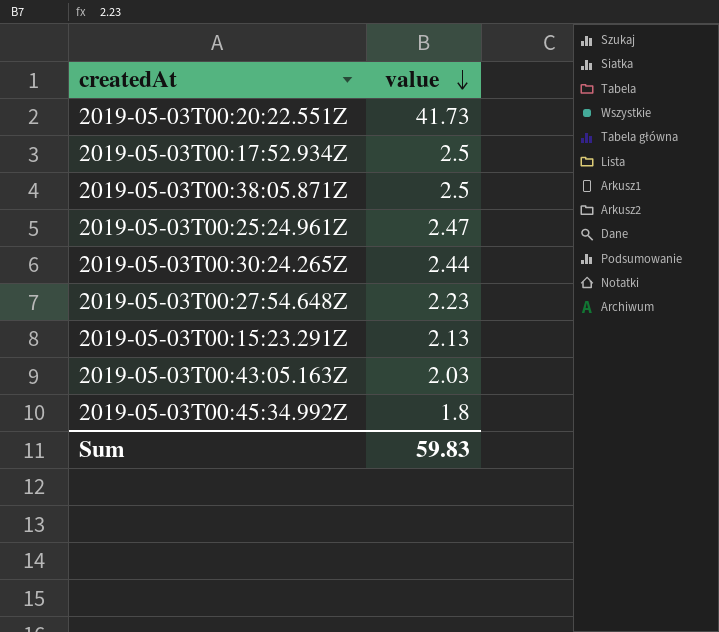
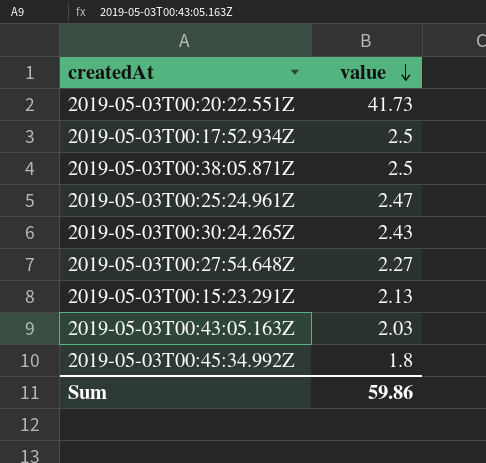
2019-05-03T00:30:24.265Z | value: 2.44 -> 2.43
2019-05-03T00:27:54.648Z | value: 2.23 -> 2.27
Sum | value: 59.83 -> 59.86

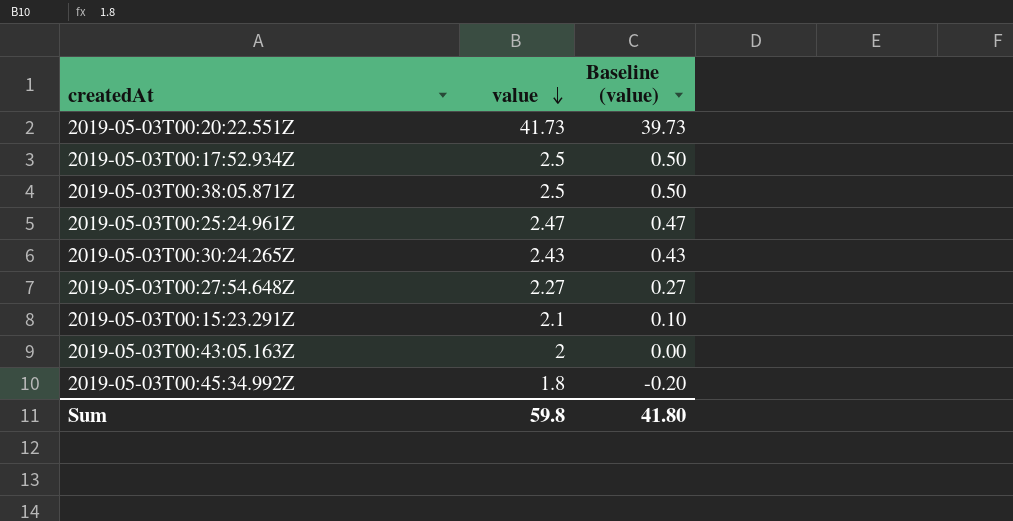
column Baseline (value) | formula: none -> [value] - 2
2019-05-03T00:15:23.291Z | value: 2.13 -> 2.1
2019-05-03T00:43:05.163Z | value: 2.03 -> 2
Sum | value: 59.86 -> 59.8

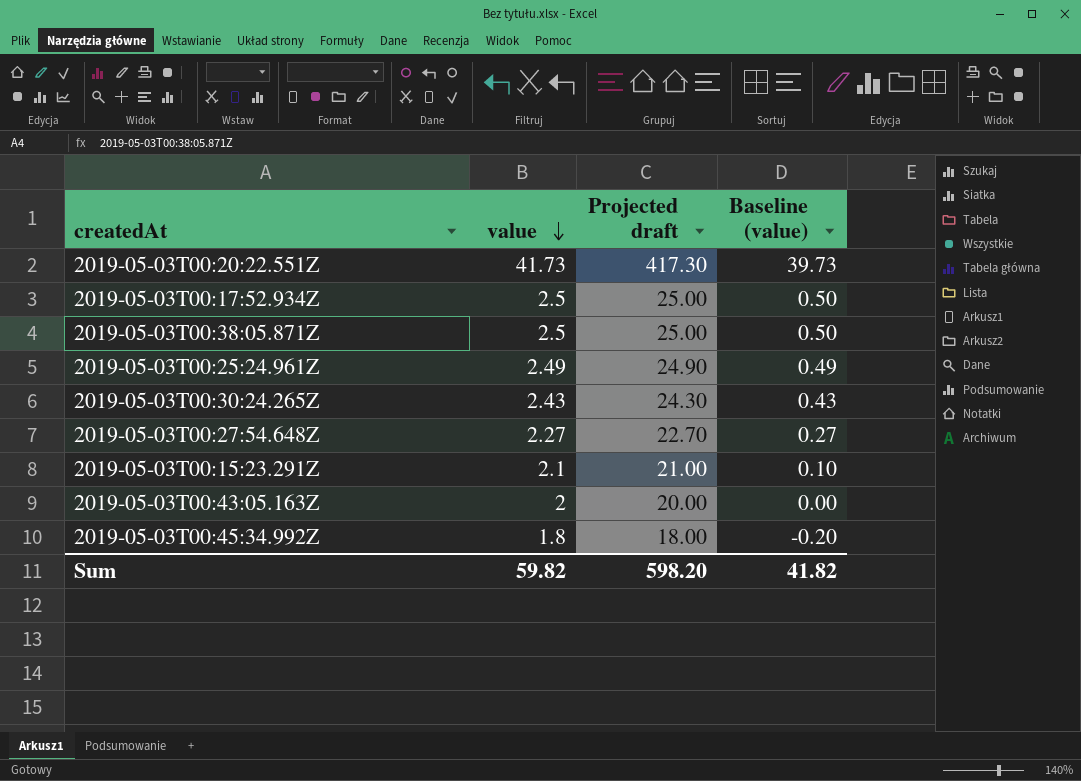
column Projected draft | formula: none -> [value] * 10
2019-05-03T00:25:24.961Z | value: 2.47 -> 2.49
2019-05-03T00:25:24.961Z | Baseline (value): 0.47 -> 0.49
Sum | value: 59.8 -> 59.82
Sum | Baseline (value): 41.80 -> 41.82

